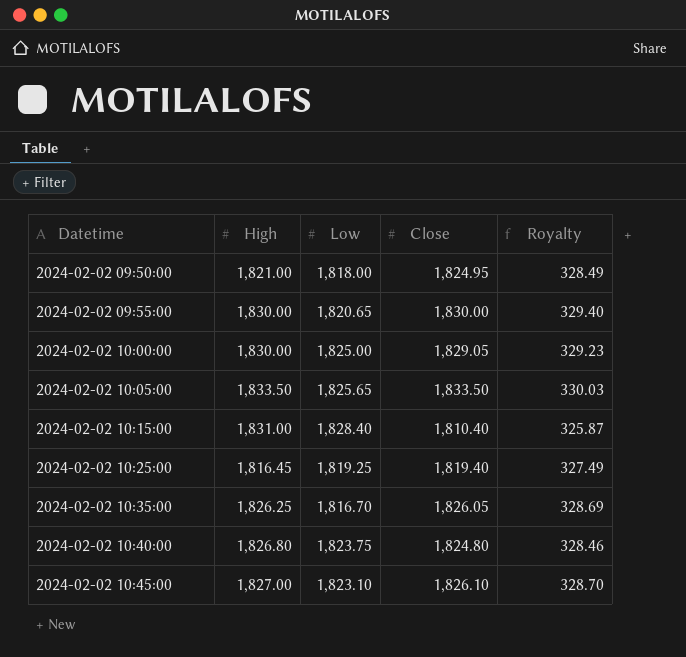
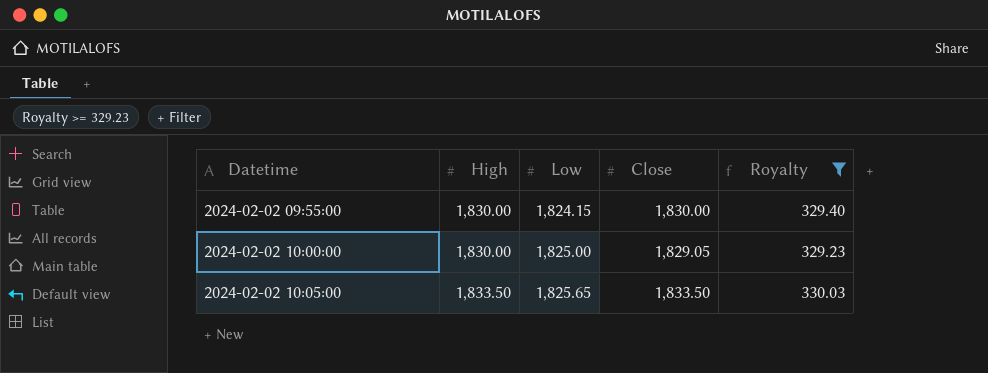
filter: none -> Royalty >= 329.23
2024-02-02 09:55:00 | Low: 1,820.65 -> 1,824.15

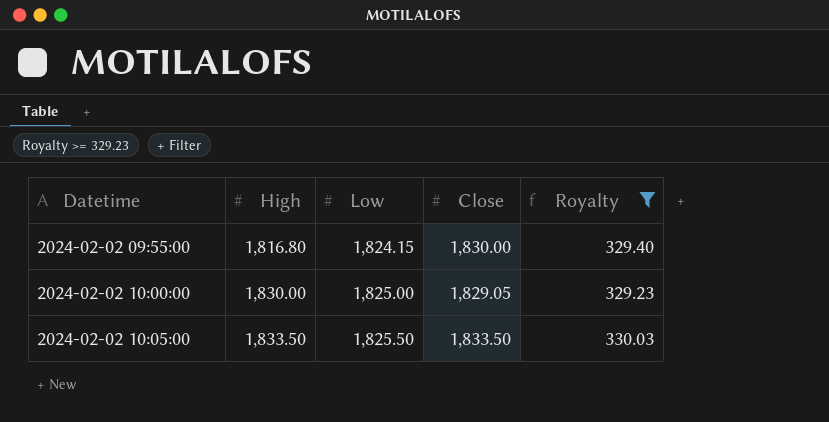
2024-02-02 09:55:00 | High: 1,830.00 -> 1,816.80
2024-02-02 10:05:00 | Low: 1,825.65 -> 1,825.50

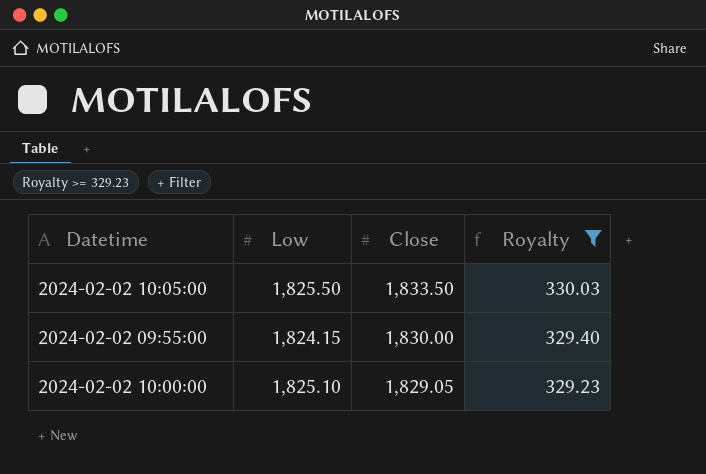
row order: Datetime ascending -> Close descending
column High | position: 2 -> none
2024-02-02 10:00:00 | Low: 1,825.00 -> 1,825.10

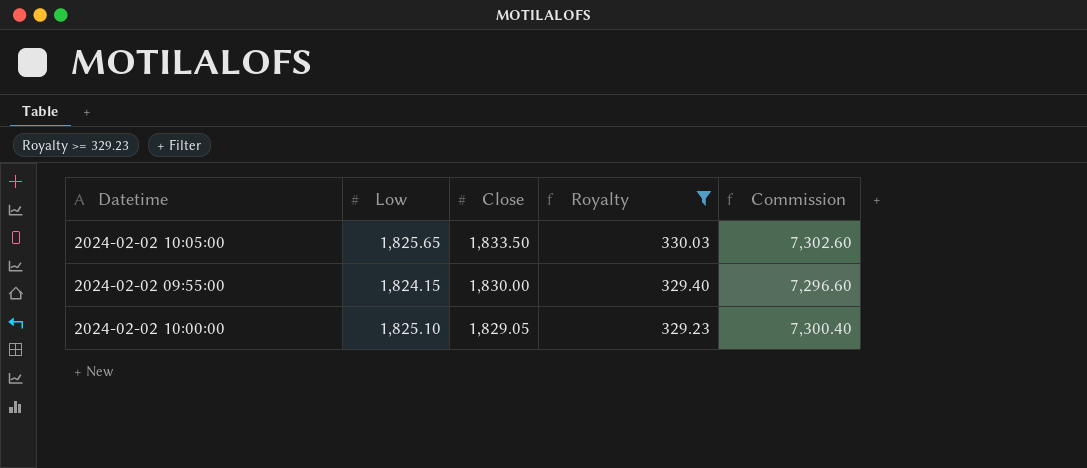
column Commission | formula: none -> [Low] * 4
2024-02-02 10:05:00 | Low: 1,825.50 -> 1,825.65

